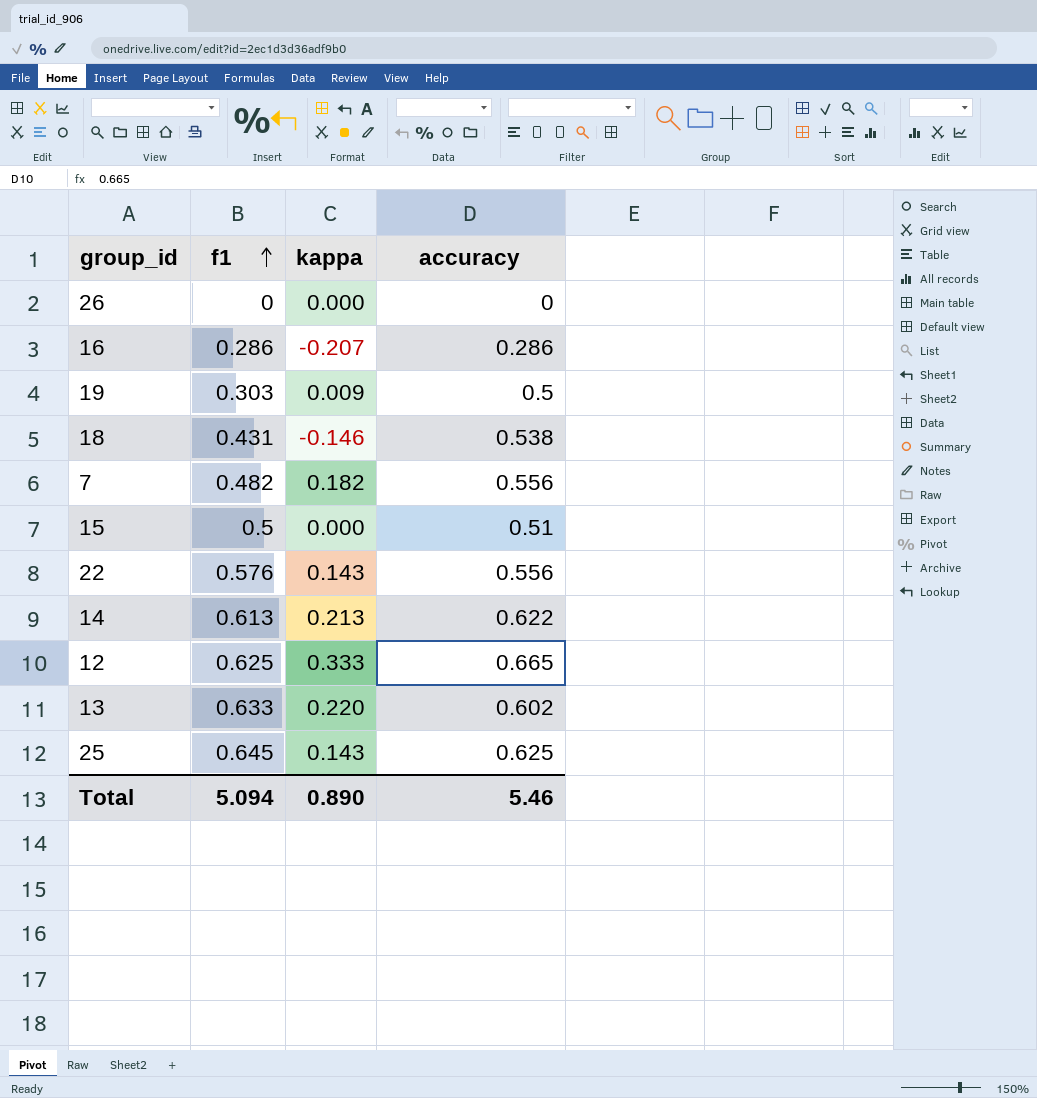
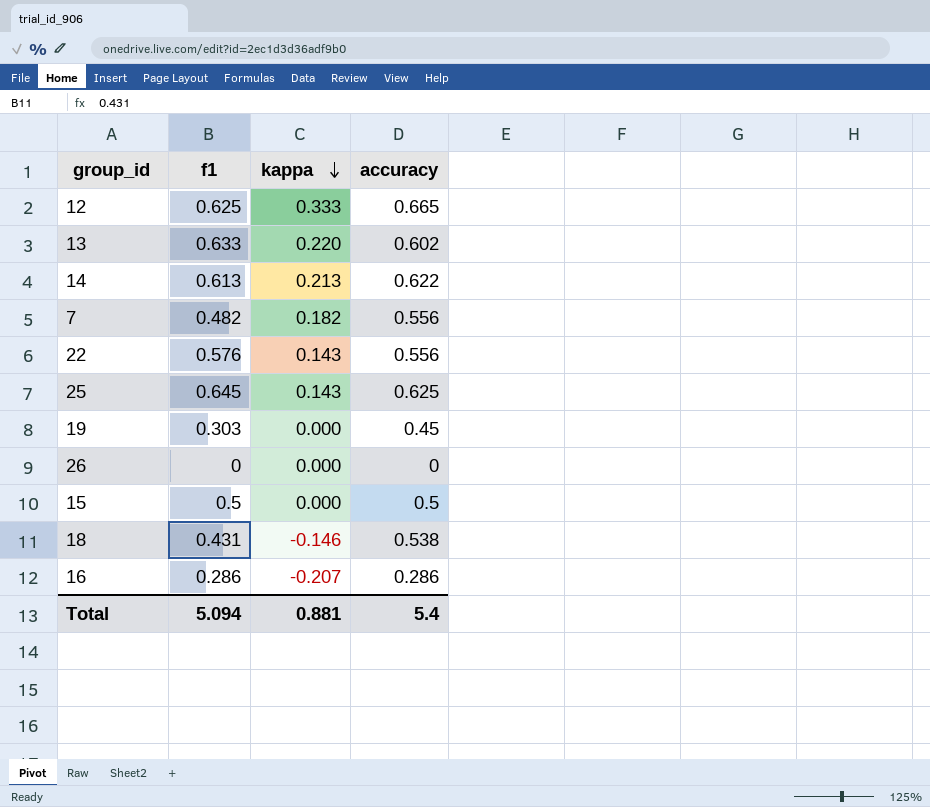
row order: f1 ascending -> kappa descending
19 | kappa: 0.009 -> 0.000
19 | accuracy: 0.5 -> 0.45
15 | accuracy: 0.51 -> 0.5
Total | kappa: 0.890 -> 0.881
Total | accuracy: 5.46 -> 5.4

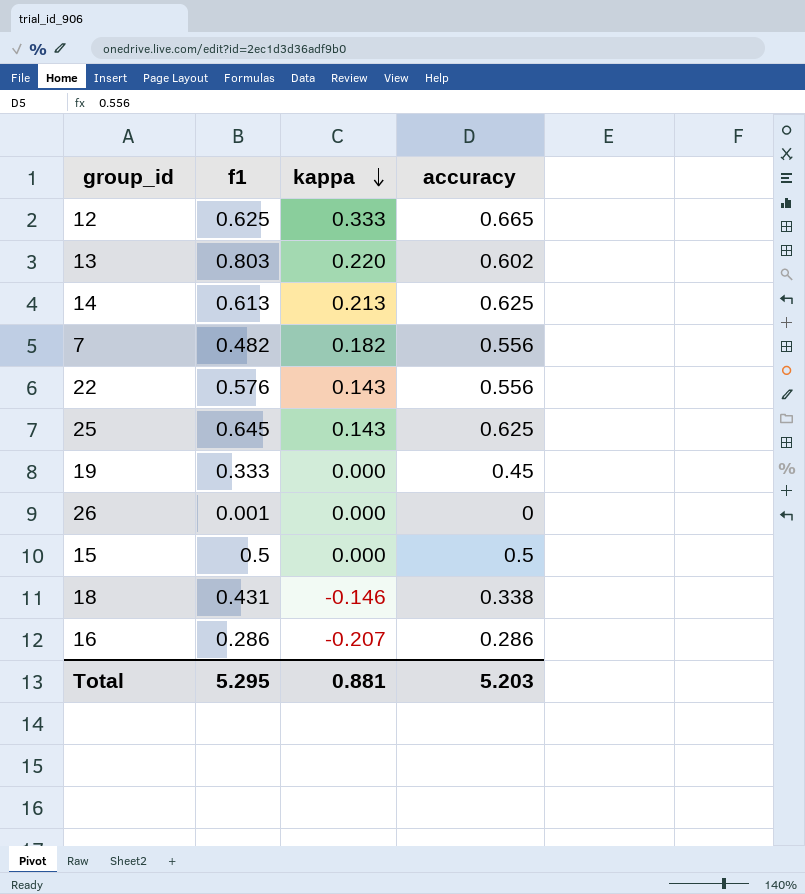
13 | f1: 0.633 -> 0.803
14 | accuracy: 0.622 -> 0.625
19 | f1: 0.303 -> 0.333
26 | f1: 0 -> 0.001
18 | accuracy: 0.538 -> 0.338
Total | f1: 5.094 -> 5.295
Total | accuracy: 5.4 -> 5.203

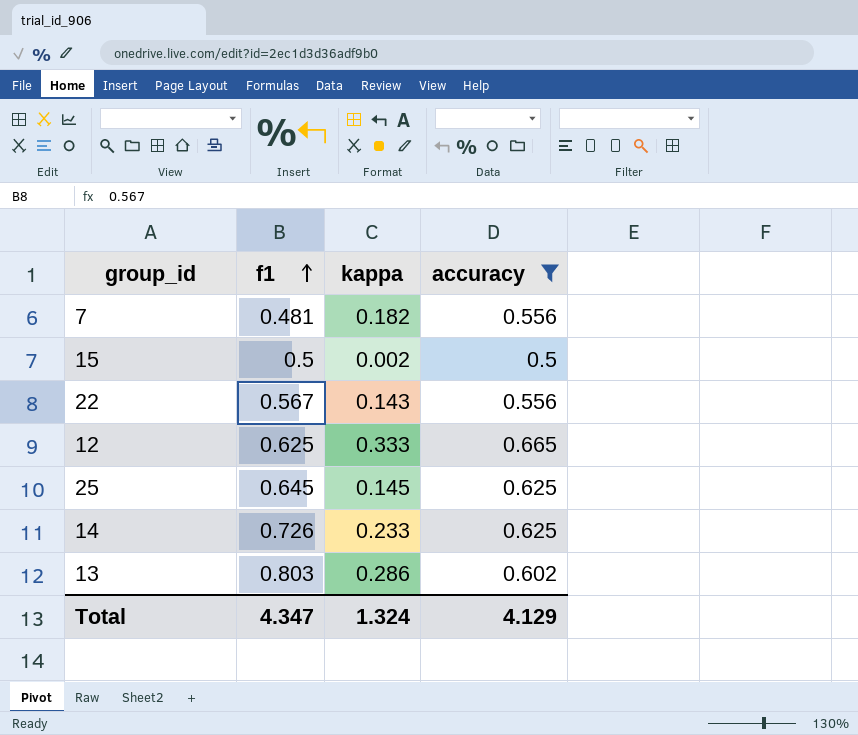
filter: none -> accuracy >= 0.5
row order: kappa descending -> f1 ascending
7 | f1: 0.482 -> 0.481
15 | kappa: 0.000 -> 0.002
22 | f1: 0.576 -> 0.567
25 | kappa: 0.143 -> 0.145
14 | f1: 0.613 -> 0.726
14 | kappa: 0.213 -> 0.233
13 | kappa: 0.220 -> 0.286
Total | f1: 5.295 -> 4.347
Total | kappa: 0.881 -> 1.324
Total | accuracy: 5.203 -> 4.129

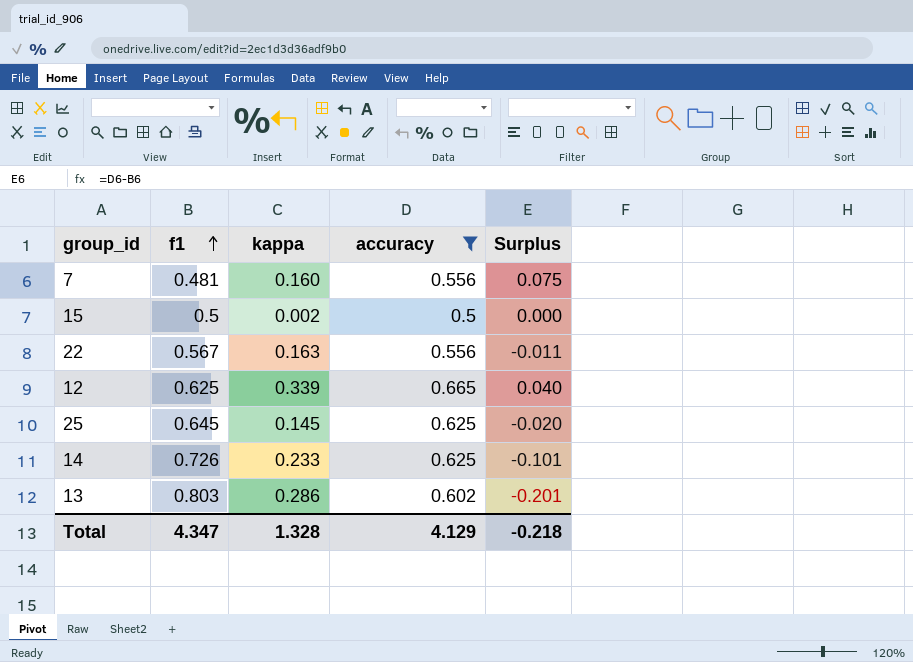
column Surplus | formula: none -> [accuracy] - [f1]
7 | kappa: 0.182 -> 0.160
22 | kappa: 0.143 -> 0.163
12 | kappa: 0.333 -> 0.339
Total | kappa: 1.324 -> 1.328

